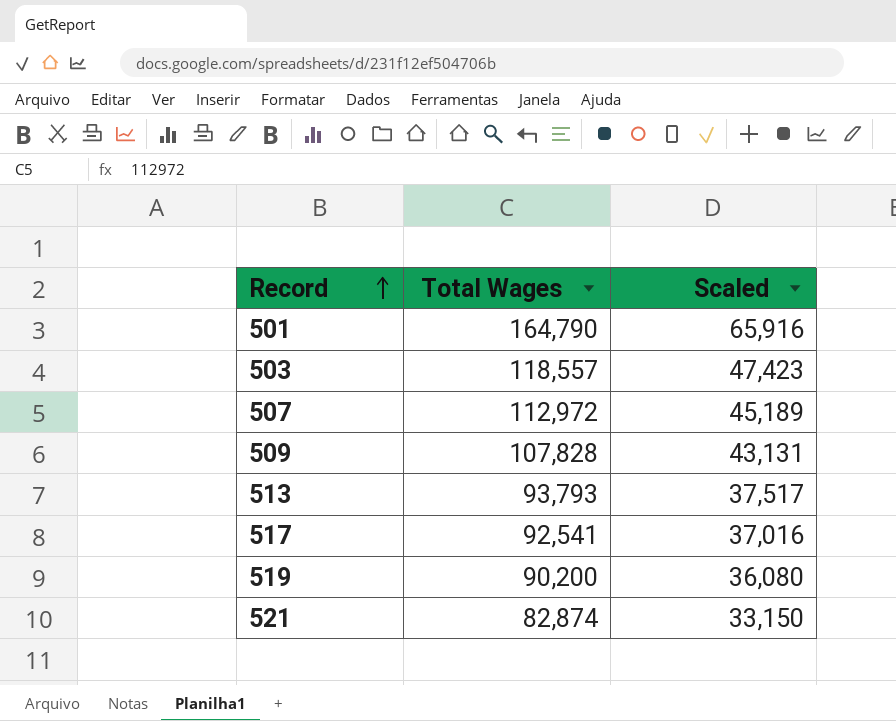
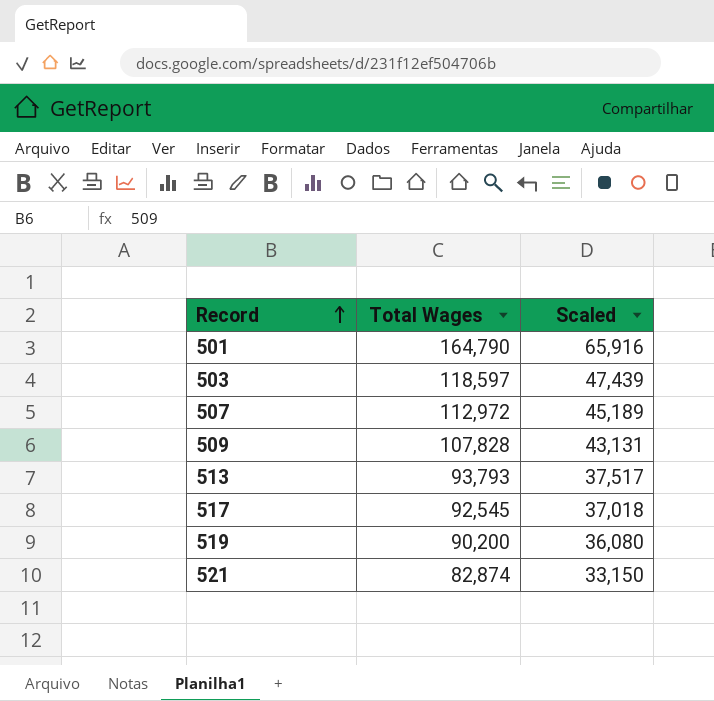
503 | Total Wages: 118,557 -> 118,597
503 | Scaled: 47,423 -> 47,439
517 | Total Wages: 92,541 -> 92,545
517 | Scaled: 37,016 -> 37,018

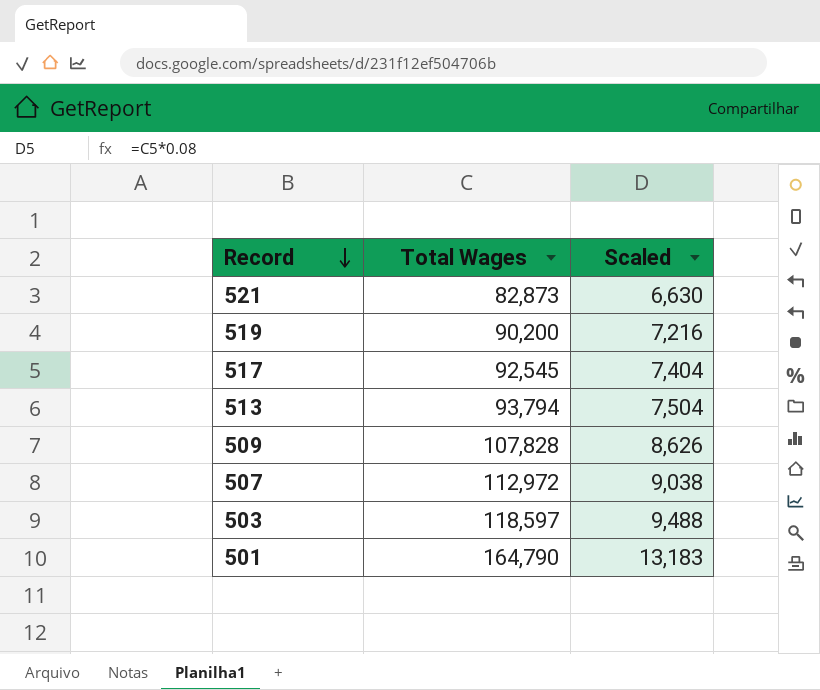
row order: Record ascending -> Record descending
column Scaled | formula: [Total Wages] * 0.4 -> [Total Wages] * 0.08
521 | Total Wages: 82,874 -> 82,873
513 | Total Wages: 93,793 -> 93,794

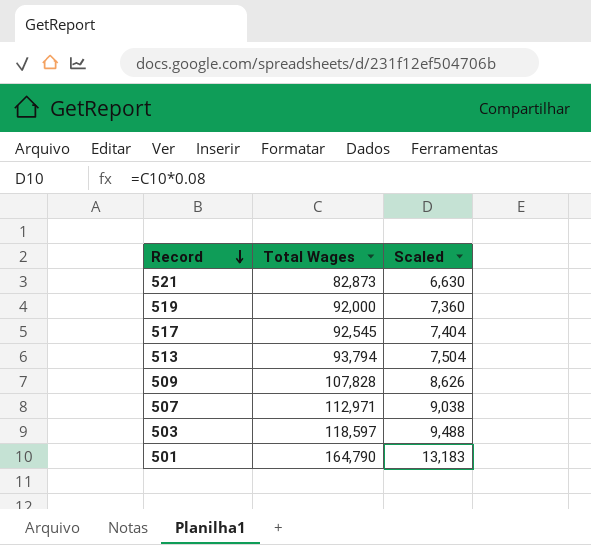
519 | Total Wages: 90,200 -> 92,000
519 | Scaled: 7,216 -> 7,360
507 | Total Wages: 112,972 -> 112,971

